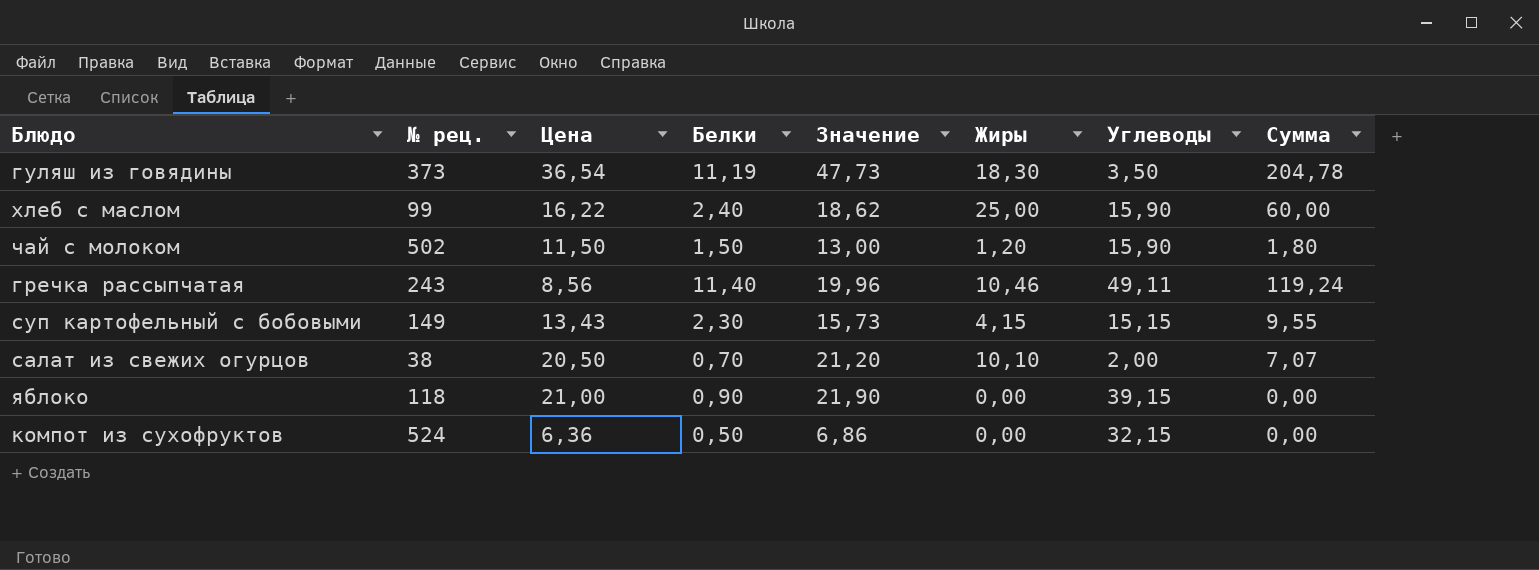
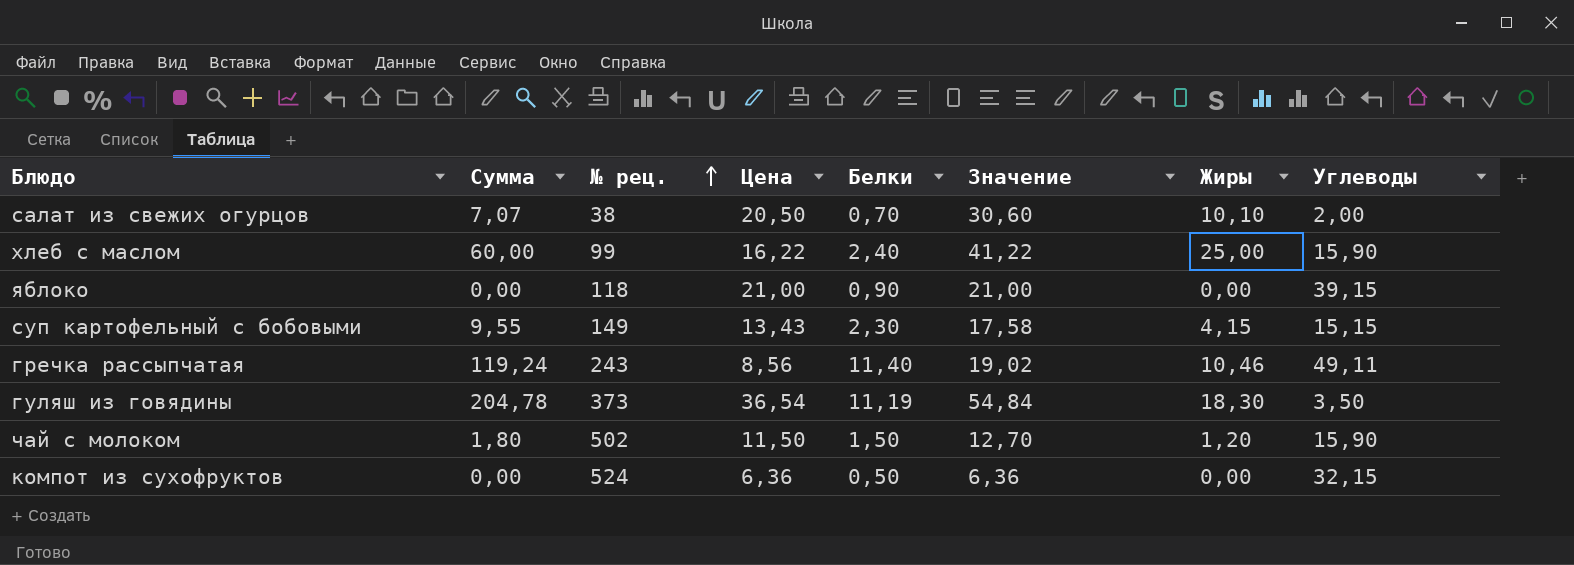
row order: none -> № рец. ascending
column Сумма | position: 8 -> 2
column Значение | formula: [Цена] + [Белки] -> [Цена] + [Жиры]

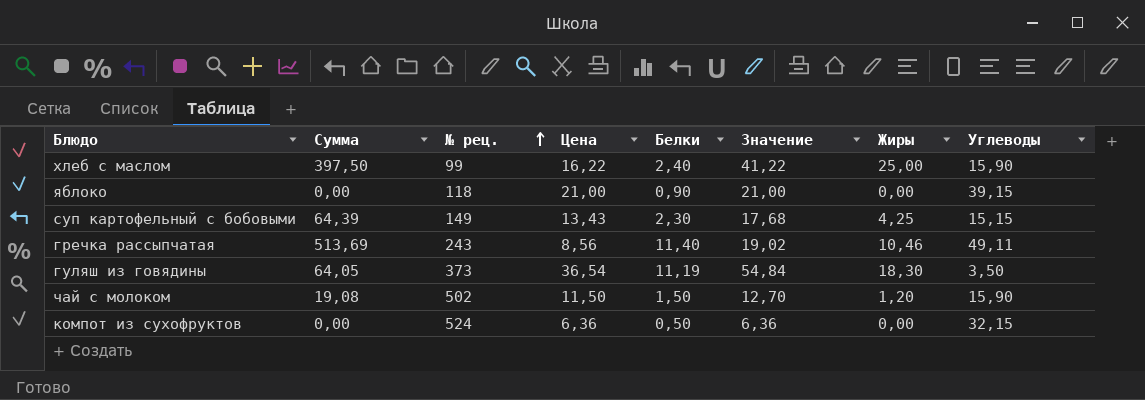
column Сумма | formula: [Белки] * [Жиры] -> [Жиры] * [Углеводы]
row салат из свежих огурцов: 7,07 | 38 | 20,50 | 0,70 | 30,60 | 10,10 | 2,00 -> none
суп картофельный с бобовыми | Значение: 17,58 -> 17,68
суп картофельный с бобовыми | Жиры: 4,15 -> 4,25

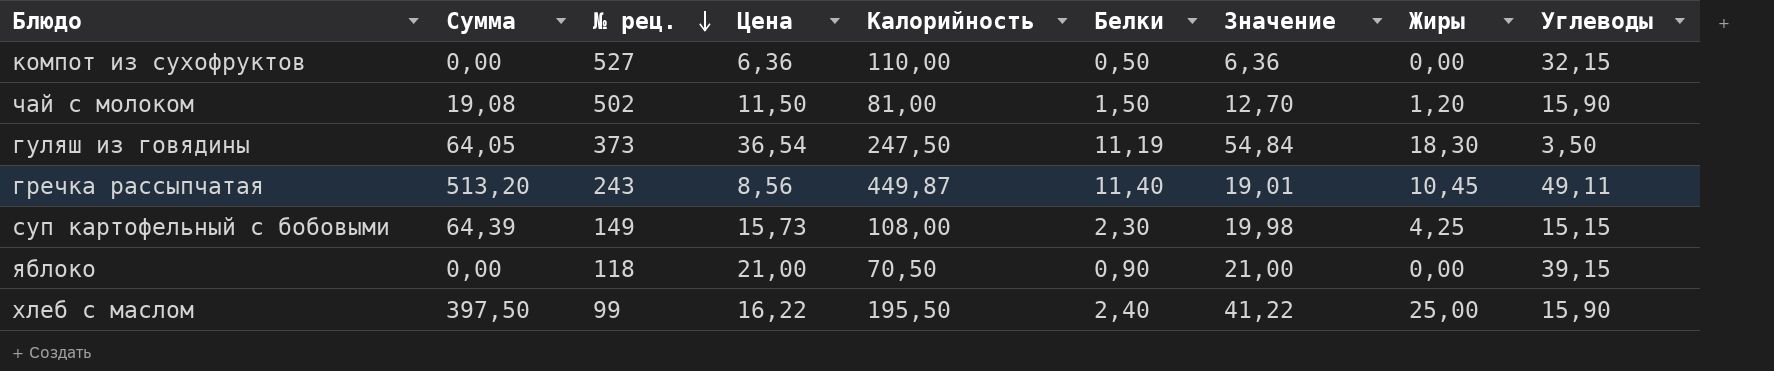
row order: № рец. ascending -> № рец. descending
column Калорийность | position: none -> 5
компот из сухофруктов | № рец.: 524 -> 527
гречка рассыпчатая | Сумма: 513,69 -> 513,20
гречка рассыпчатая | Значение: 19,02 -> 19,01
гречка рассыпчатая | Жиры: 10,46 -> 10,45
суп картофельный с бобовыми | Цена: 13,43 -> 15,73
суп картофельный с бобовыми | Значение: 17,68 -> 19,98

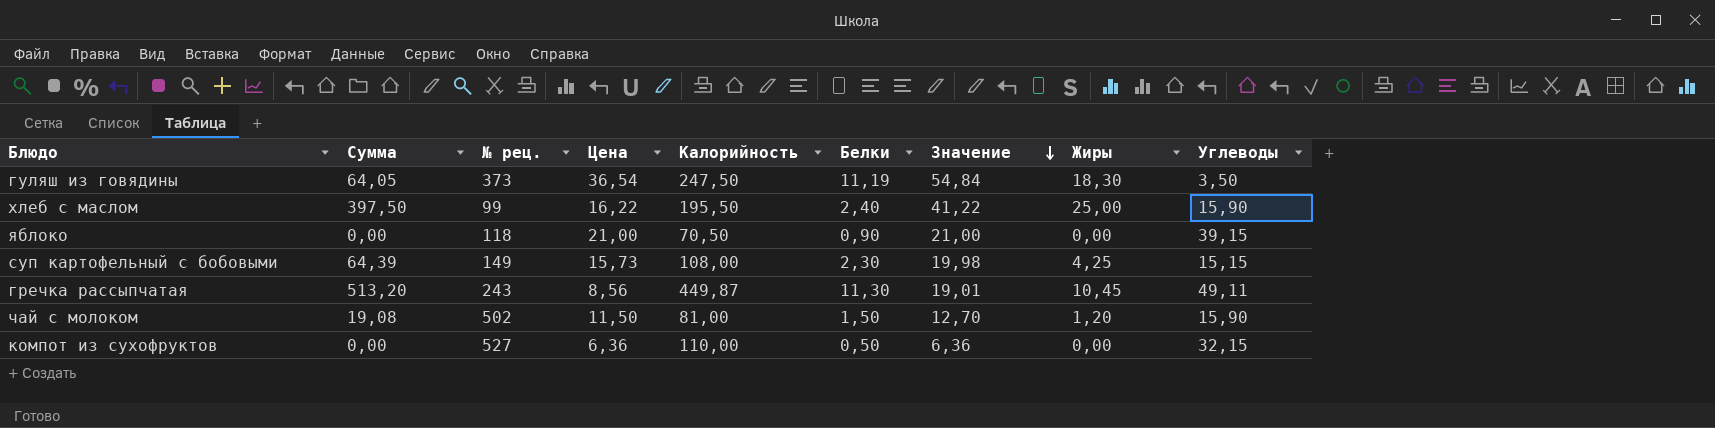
row order: № рец. descending -> Значение descending
гречка рассыпчатая | Белки: 11,40 -> 11,30

